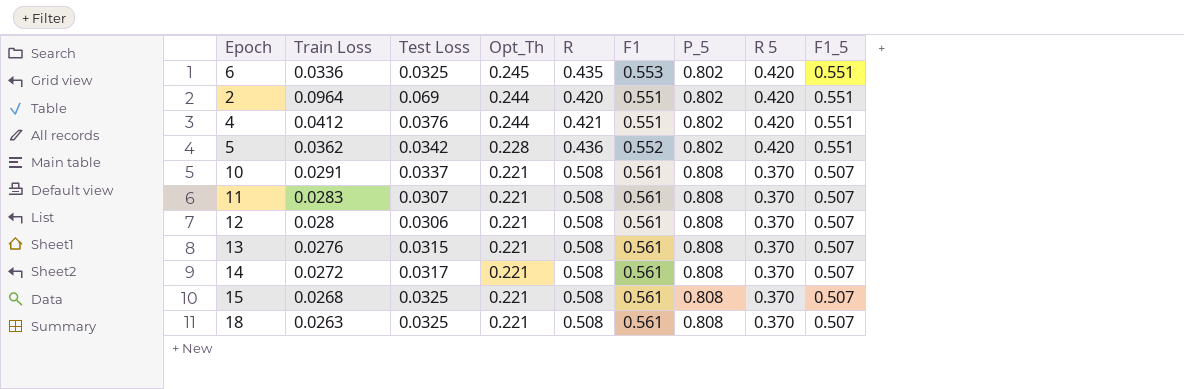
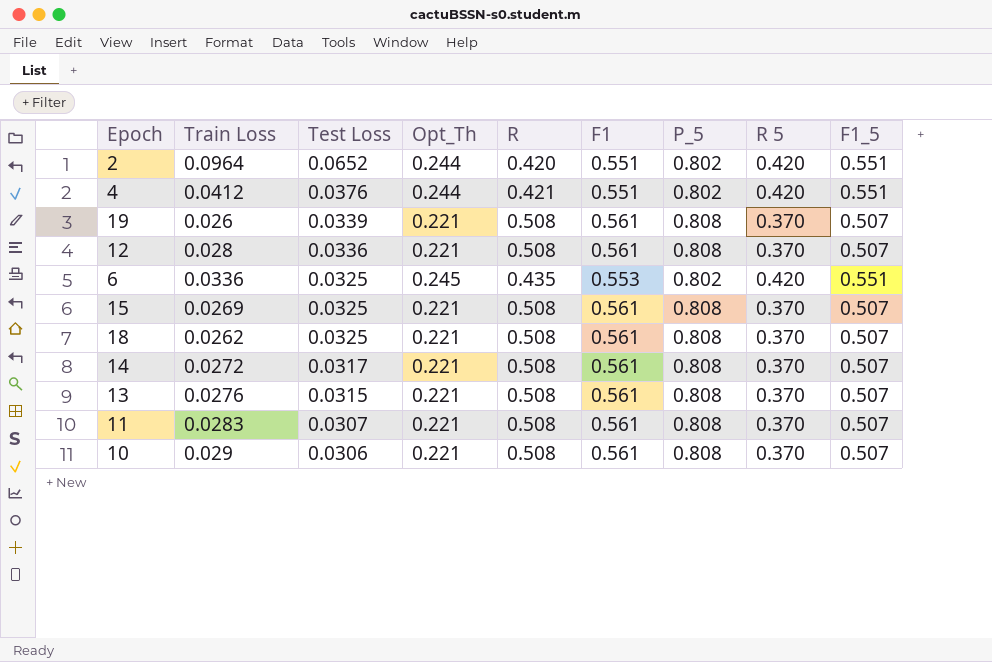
row order: Opt_Th descending -> Test Loss descending
row 5: 0.0362 | 0.0342 | 0.228 | 0.436 | 0.552 | 0.802 | 0.420 | 0.551 -> none
2 | Test Loss: 0.069 -> 0.0652
row 19: none -> 0.026 | 0.0339 | 0.221 | 0.508 | 0.561 | 0.808 | 0.370 | 0.507
12 | Test Loss: 0.0306 -> 0.0336
15 | Train Loss: 0.0268 -> 0.0269
18 | Train Loss: 0.0263 -> 0.0262
10 | Train Loss: 0.0291 -> 0.029
10 | Test Loss: 0.0337 -> 0.0306

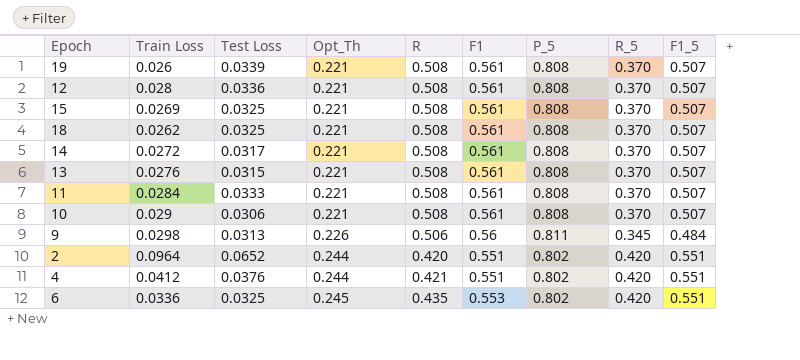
row order: Test Loss descending -> Opt_Th ascending
column name: R 5 -> R_5
11 | Train Loss: 0.0283 -> 0.0284
11 | Test Loss: 0.0307 -> 0.0333
row 9: none -> 0.0298 | 0.0313 | 0.226 | 0.506 | 0.56 | 0.811 | 0.345 | 0.484

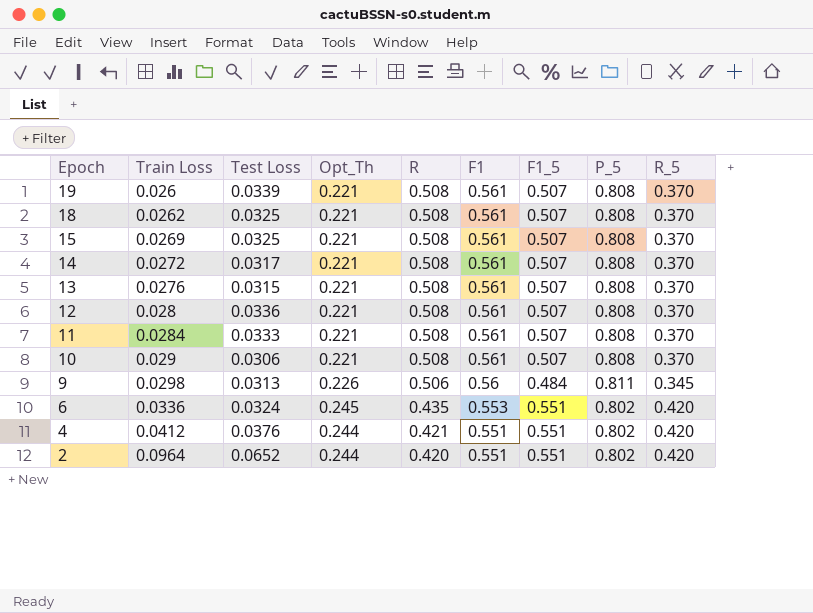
row order: Opt_Th ascending -> Epoch descending
column F1_5 | position: 9 -> 7
6 | Test Loss: 0.0325 -> 0.0324

